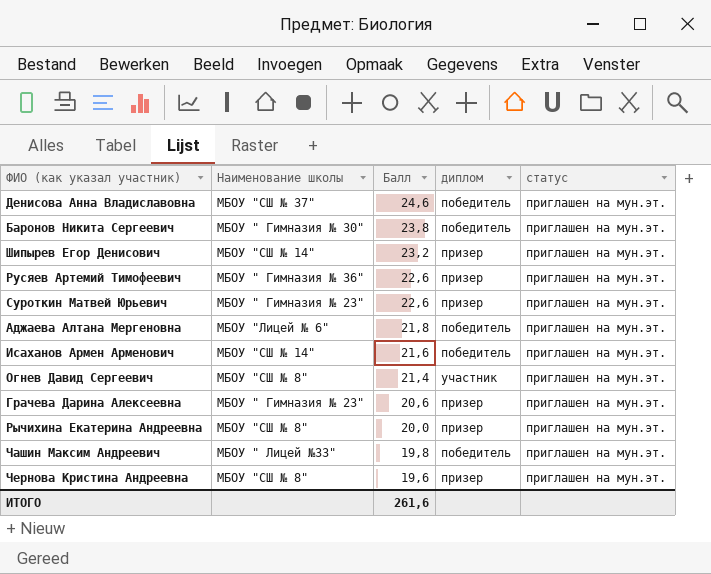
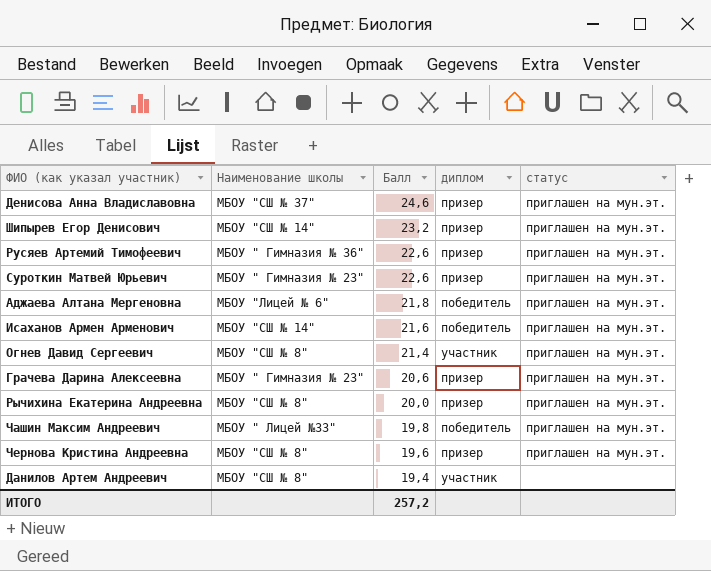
row Баронов Никита Сергеевич: МБОУ " Гимназия № 30" | 23,8 | победитель | приглашен на мун.эт. -> none
Денисова Анна Владиславовна | диплом: победитель -> призер
row Данилов Артем Андреевич: none -> МБОУ "СШ № 8" | 19,4 | участник | none
ИТОГО | Балл: 261,6 -> 257,2

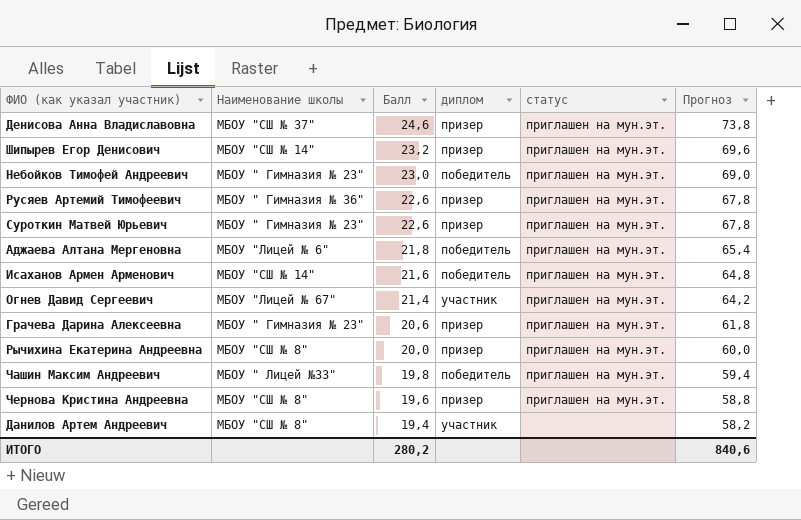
column Прогноз | formula: none -> [Балл] * 3
row Небойков Тимофей Андреевич: none -> МБОУ " Гимназия № 23" | 23,0 | победитель | приглашен на мун.эт. | 69,0
Огнев Давид Сергеевич | Наименование школы: МБОУ "СШ № 8" -> МБОУ "Лицей № 67"
ИТОГО | Балл: 257,2 -> 280,2

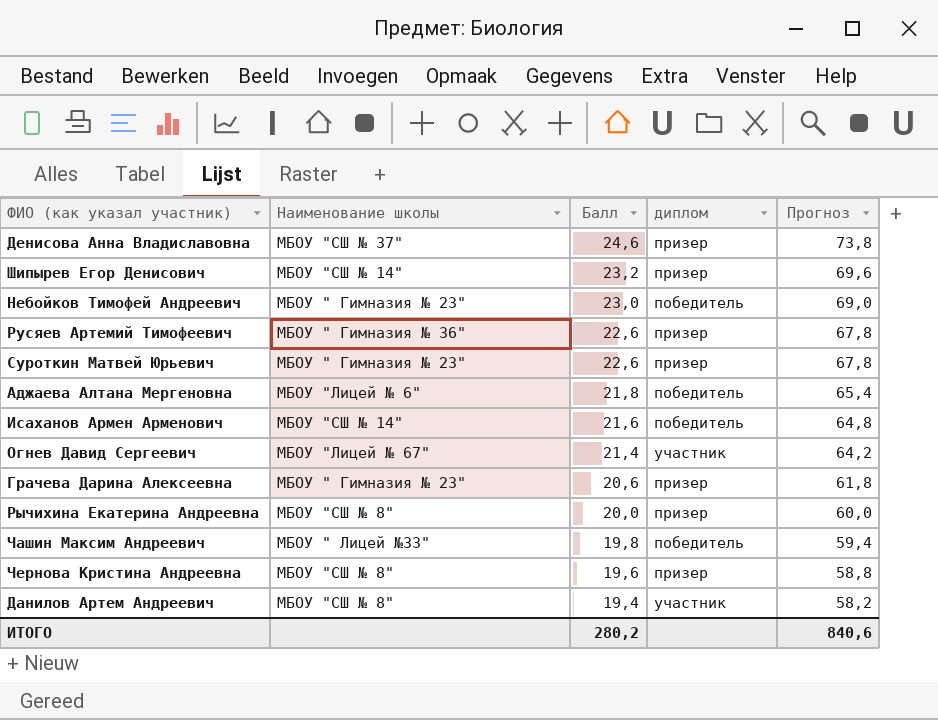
column статус | position: 5 -> none

